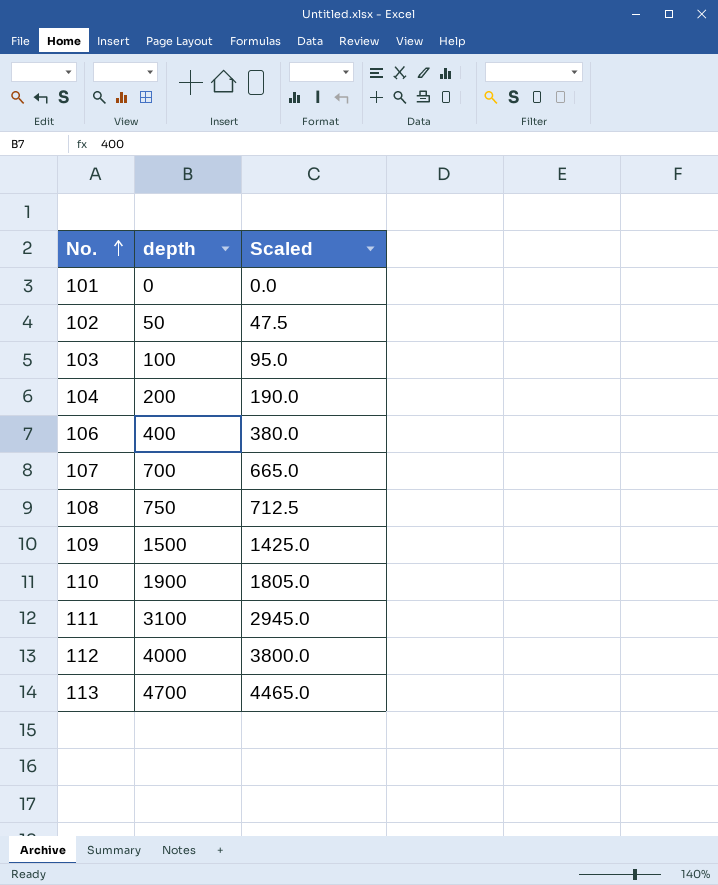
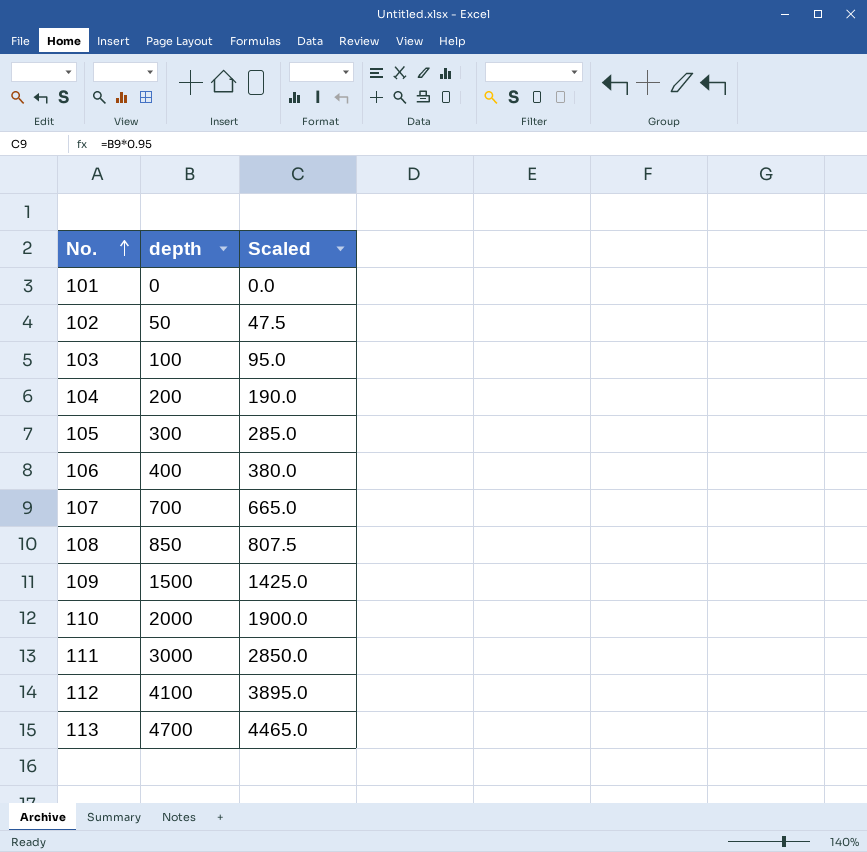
row 105: none -> 300 | 285.0
108 | depth: 750 -> 850
108 | Scaled: 712.5 -> 807.5
110 | depth: 1900 -> 2000
110 | Scaled: 1805.0 -> 1900.0
111 | depth: 3100 -> 3000
111 | Scaled: 2945.0 -> 2850.0
112 | depth: 4000 -> 4100
112 | Scaled: 3800.0 -> 3895.0

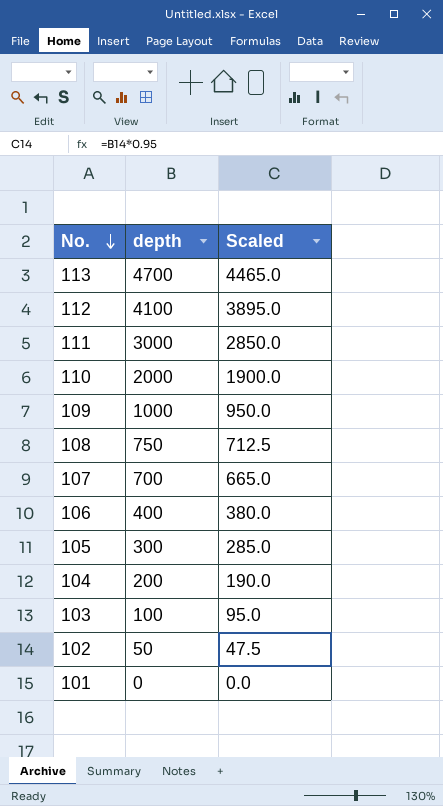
row order: No. ascending -> No. descending
109 | depth: 1500 -> 1000
109 | Scaled: 1425.0 -> 950.0
108 | depth: 850 -> 750
108 | Scaled: 807.5 -> 712.5

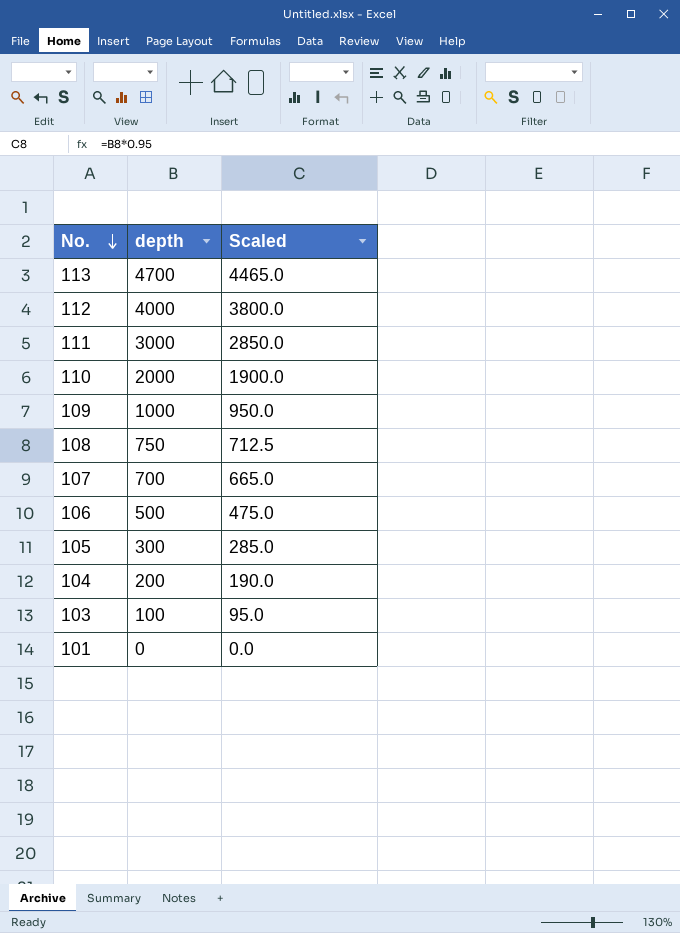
row 102: 50 | 47.5 -> none
112 | depth: 4100 -> 4000
112 | Scaled: 3895.0 -> 3800.0
106 | depth: 400 -> 500
106 | Scaled: 380.0 -> 475.0

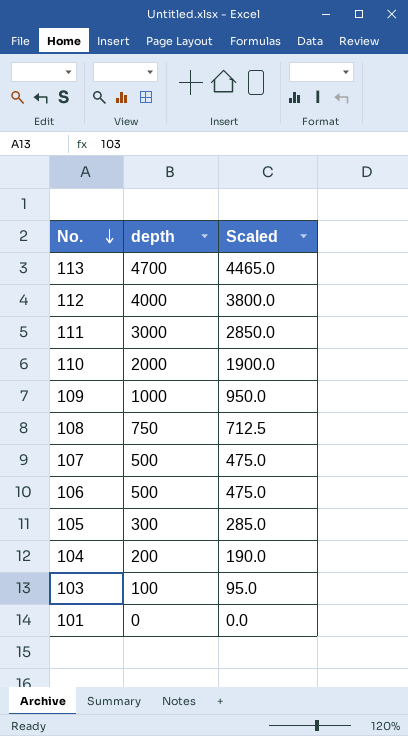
107 | depth: 700 -> 500
107 | Scaled: 665.0 -> 475.0

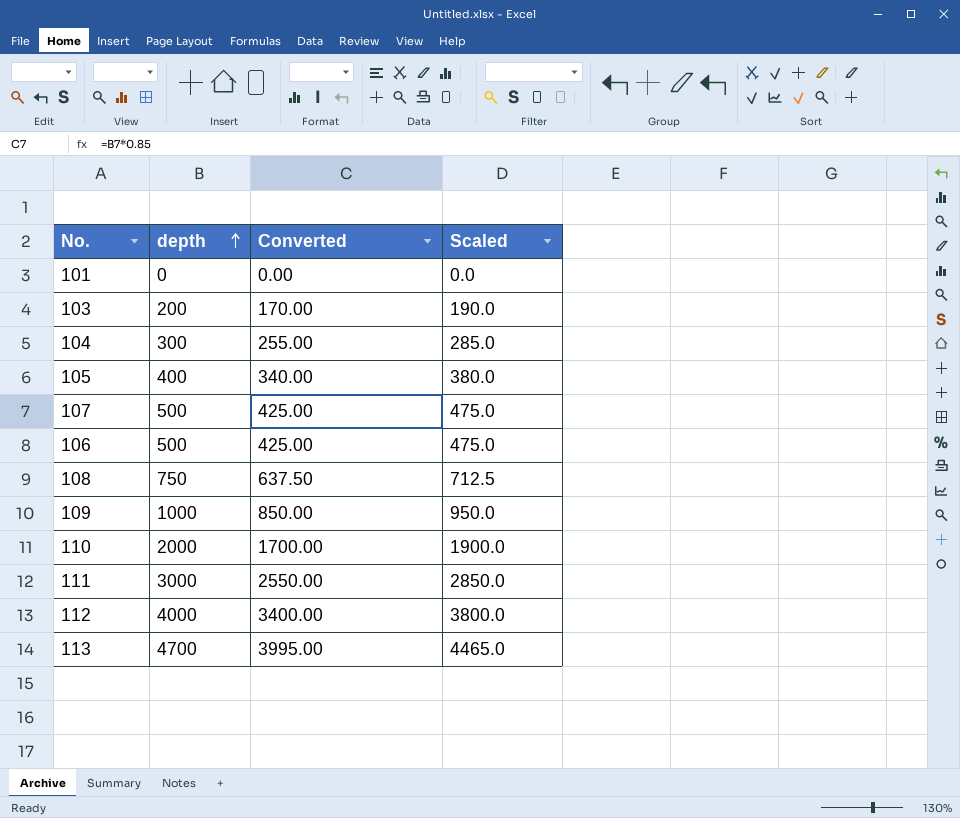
row order: No. descending -> depth ascending
column Converted | formula: none -> [depth] * 0.85
103 | depth: 100 -> 200
103 | Scaled: 95.0 -> 190.0
104 | depth: 200 -> 300
104 | Scaled: 190.0 -> 285.0
105 | depth: 300 -> 400
105 | Scaled: 285.0 -> 380.0

